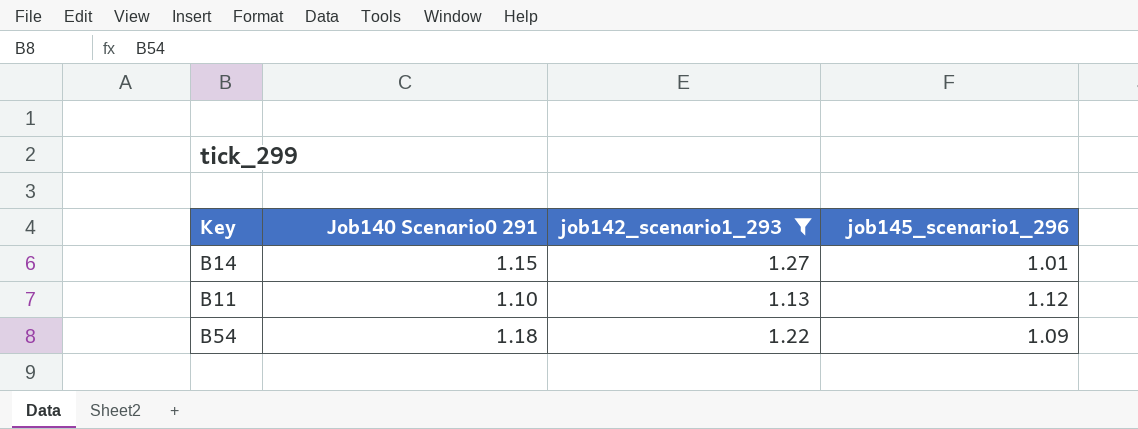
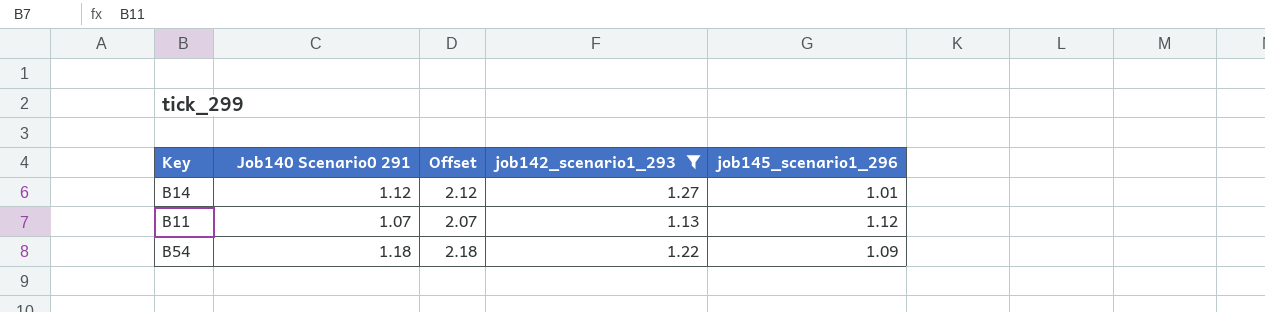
column Offset | formula: none -> [Job140 Scenario0 291] + 1
B14 | Job140 Scenario0 291: 1.15 -> 1.12
B11 | Job140 Scenario0 291: 1.10 -> 1.07

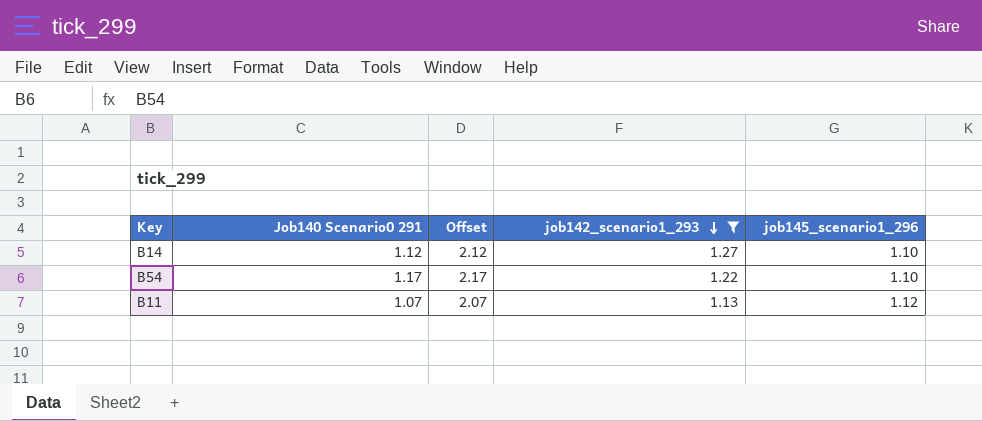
row order: none -> job142_scenario1_293 descending
B14 | job145_scenario1_296: 1.01 -> 1.10
B54 | Job140 Scenario0 291: 1.18 -> 1.17
B54 | Offset: 2.18 -> 2.17
B54 | job145_scenario1_296: 1.09 -> 1.10

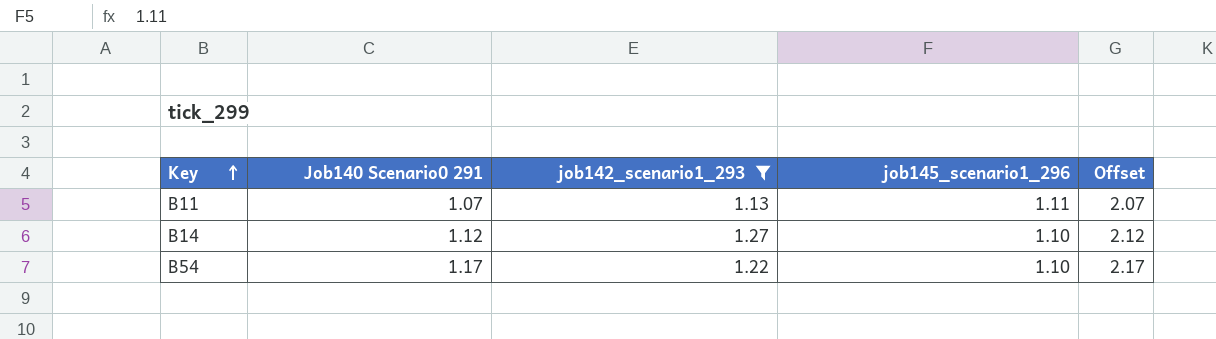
row order: job142_scenario1_293 descending -> Key ascending
column Offset | position: 3 -> 5
B11 | job145_scenario1_296: 1.12 -> 1.11

